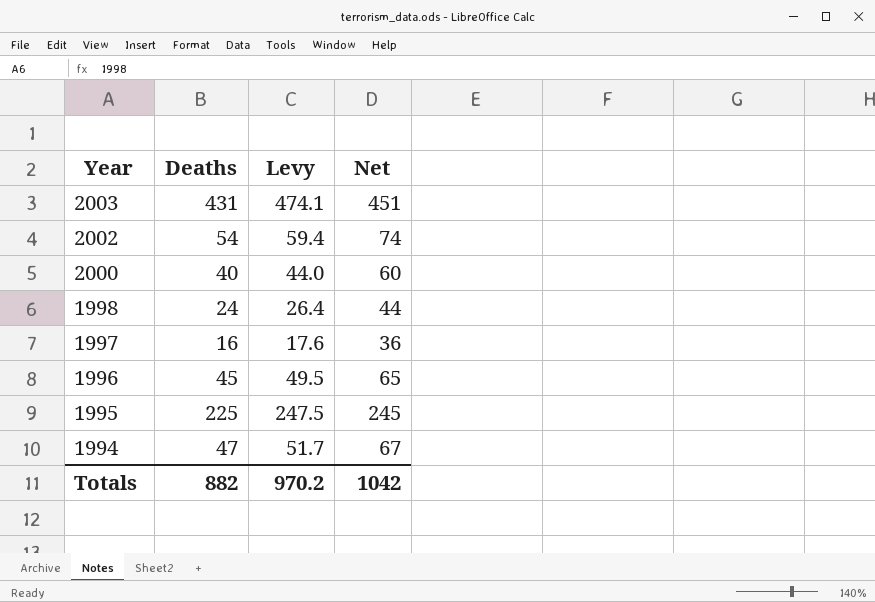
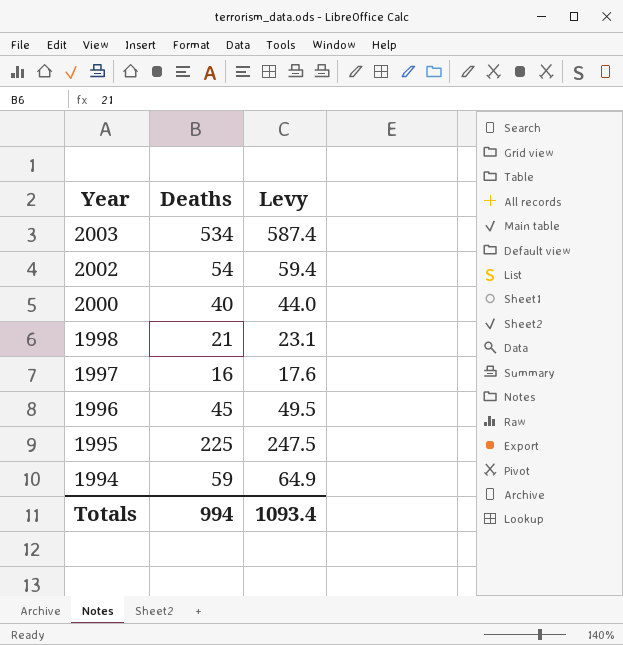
column Net | formula: [Deaths] + 20 -> none
2003 | Deaths: 431 -> 534
2003 | Levy: 474.1 -> 587.4
1998 | Deaths: 24 -> 21
1998 | Levy: 26.4 -> 23.1
1994 | Deaths: 47 -> 59
1994 | Levy: 51.7 -> 64.9
Totals | Deaths: 882 -> 994
Totals | Levy: 970.2 -> 1093.4

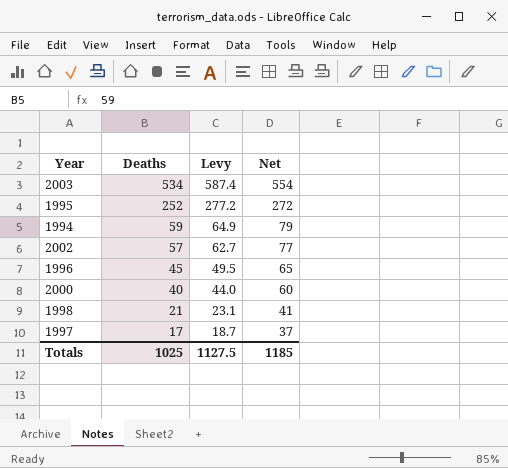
row order: Year descending -> Deaths descending
column Net | formula: none -> [Deaths] + 20
1995 | Deaths: 225 -> 252
1995 | Levy: 247.5 -> 277.2
2002 | Deaths: 54 -> 57
2002 | Levy: 59.4 -> 62.7
1997 | Deaths: 16 -> 17
1997 | Levy: 17.6 -> 18.7
Totals | Deaths: 994 -> 1025
Totals | Levy: 1093.4 -> 1127.5

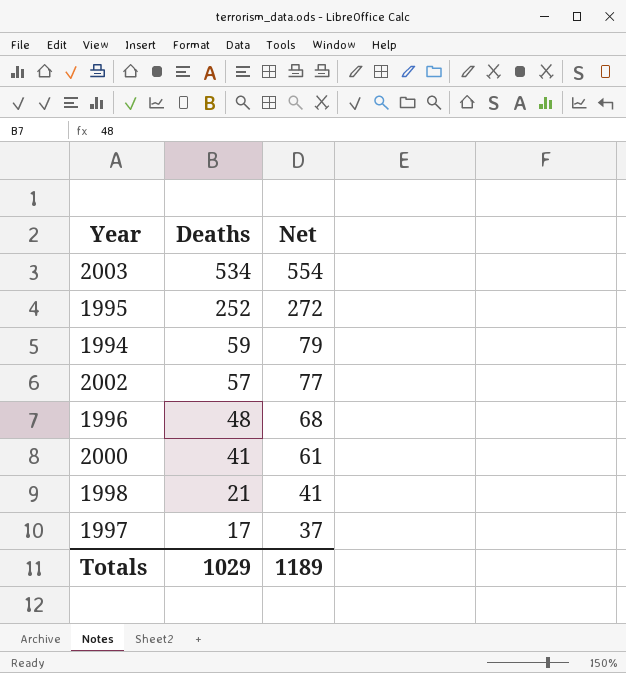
column Levy | formula: [Deaths] * 1.1 -> none
1996 | Deaths: 45 -> 48
1996 | Net: 65 -> 68
2000 | Deaths: 40 -> 41
2000 | Net: 60 -> 61
Totals | Deaths: 1025 -> 1029
Totals | Net: 1185 -> 1189

